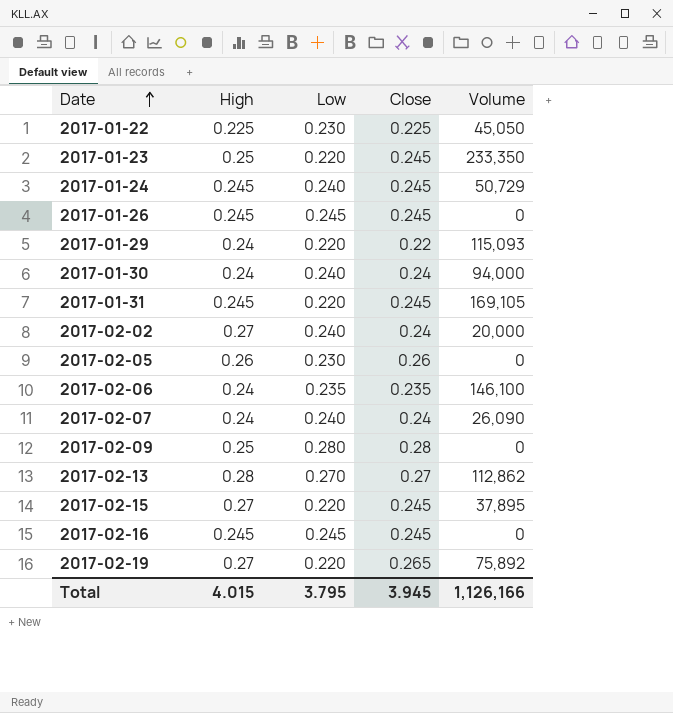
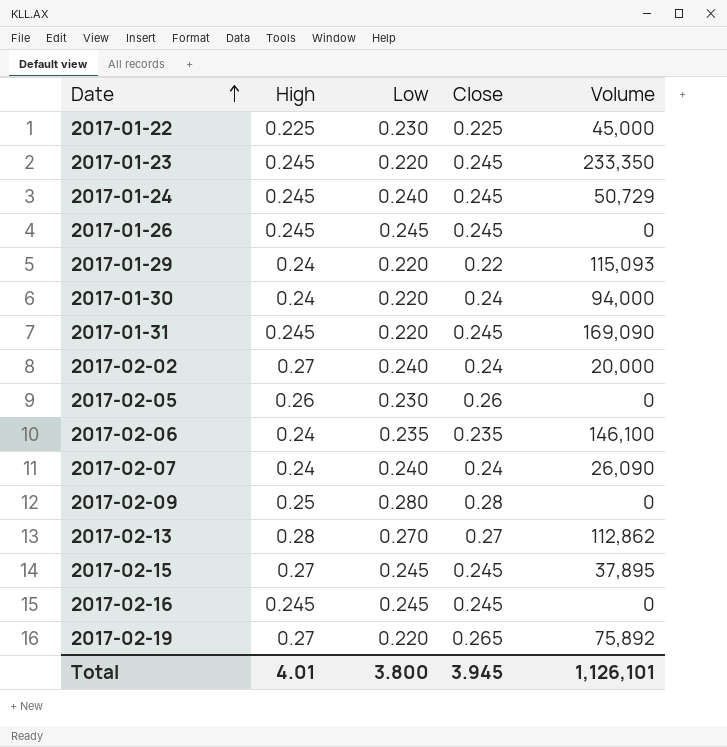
2017-01-22 | Volume: 45,050 -> 45,000
2017-01-23 | High: 0.25 -> 0.245
2017-01-30 | Low: 0.240 -> 0.220
2017-01-31 | Volume: 169,105 -> 169,090
2017-02-15 | Low: 0.220 -> 0.245
Total | High: 4.015 -> 4.01
Total | Low: 3.795 -> 3.800
Total | Volume: 1,126,166 -> 1,126,101

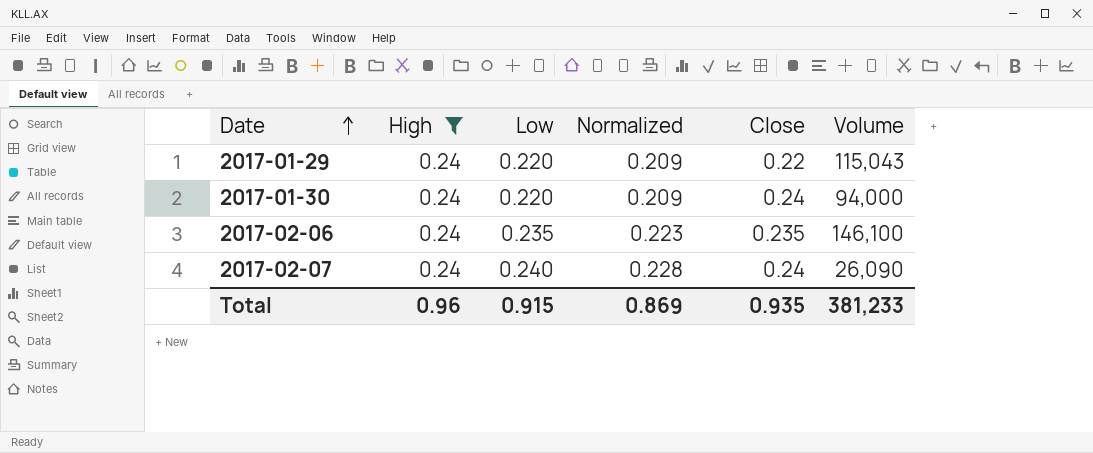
filter: none -> High = 0.24
column Normalized | formula: none -> [Low] * 0.95
2017-01-29 | Volume: 115,093 -> 115,043
Total | High: 4.01 -> 0.96
Total | Low: 3.800 -> 0.915
Total | Close: 3.945 -> 0.935
Total | Volume: 1,126,101 -> 381,233

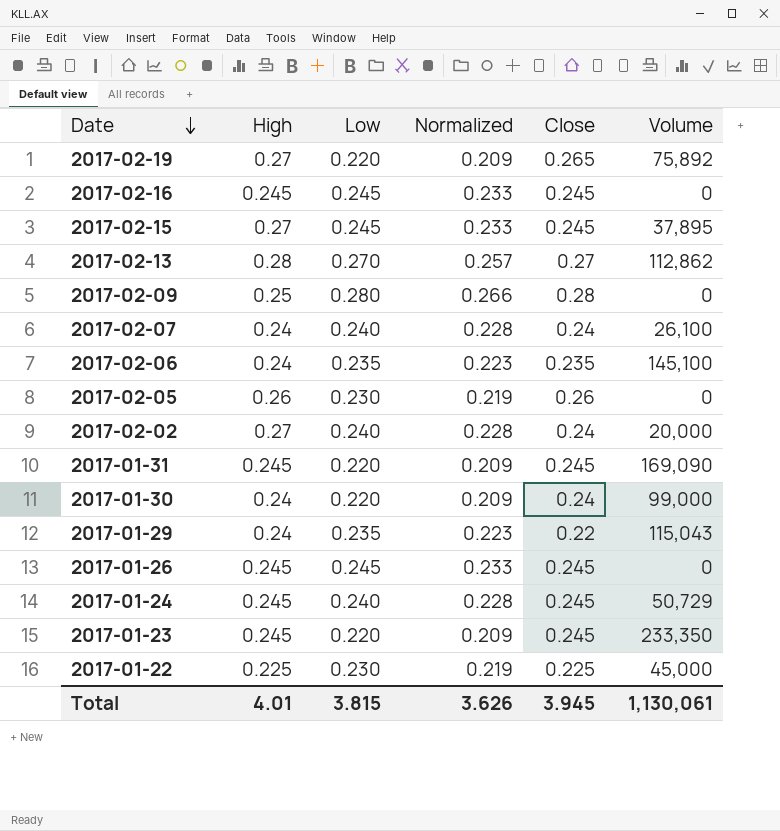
filter: High = 0.24 -> none
row order: Date ascending -> Date descending
2017-02-07 | Volume: 26,090 -> 26,100
2017-02-06 | Volume: 146,100 -> 145,100
2017-01-30 | Volume: 94,000 -> 99,000
2017-01-29 | Low: 0.220 -> 0.235
2017-01-29 | Normalized: 0.209 -> 0.223
Total | High: 0.96 -> 4.01
Total | Low: 0.915 -> 3.815
Total | Normalized: 0.869 -> 3.626
Total | Close: 0.935 -> 3.945
Total | Volume: 381,233 -> 1,130,061

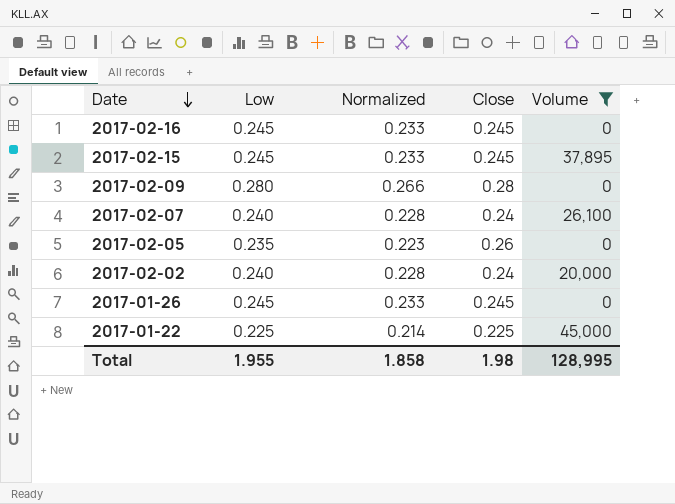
filter: none -> Volume <= 45,000
column High | position: 2 -> none
2017-02-05 | Low: 0.230 -> 0.235
2017-02-05 | Normalized: 0.219 -> 0.223
2017-01-22 | Low: 0.230 -> 0.225
2017-01-22 | Normalized: 0.219 -> 0.214
Total | Low: 3.815 -> 1.955
Total | Normalized: 3.626 -> 1.858
Total | Close: 3.945 -> 1.98
Total | Volume: 1,130,061 -> 128,995

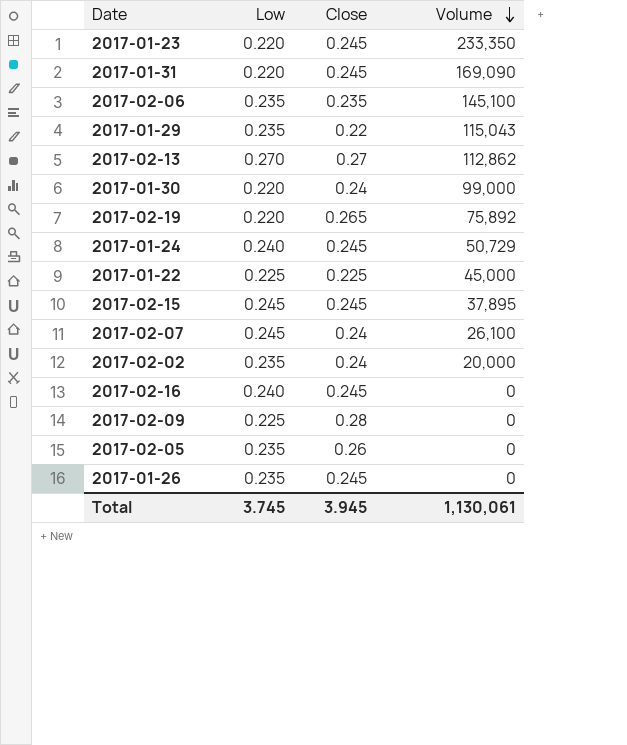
filter: Volume <= 45,000 -> none
row order: Date descending -> Volume descending
column Normalized | formula: [Low] * 0.95 -> none
2017-02-07 | Low: 0.240 -> 0.245
2017-02-02 | Low: 0.240 -> 0.235
2017-02-16 | Low: 0.245 -> 0.240
2017-02-09 | Low: 0.280 -> 0.225
2017-01-26 | Low: 0.245 -> 0.235
Total | Low: 1.955 -> 3.745
Total | Close: 1.98 -> 3.945
Total | Volume: 128,995 -> 1,130,061

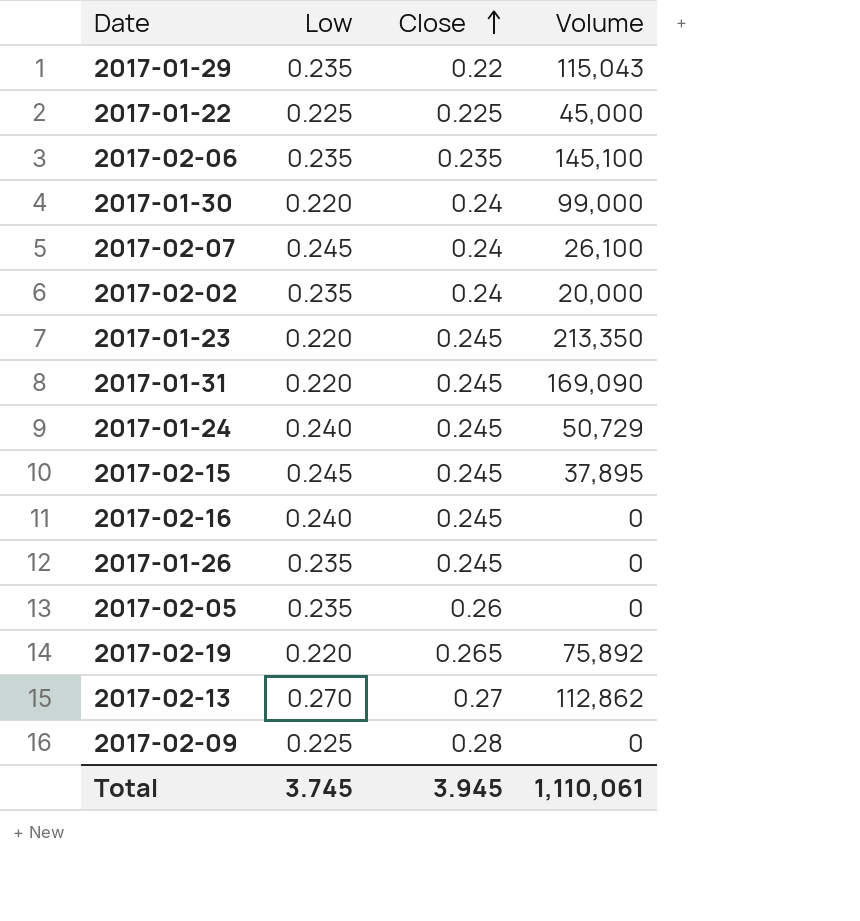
row order: Volume descending -> Close ascending
2017-01-23 | Volume: 233,350 -> 213,350
Total | Volume: 1,130,061 -> 1,110,061

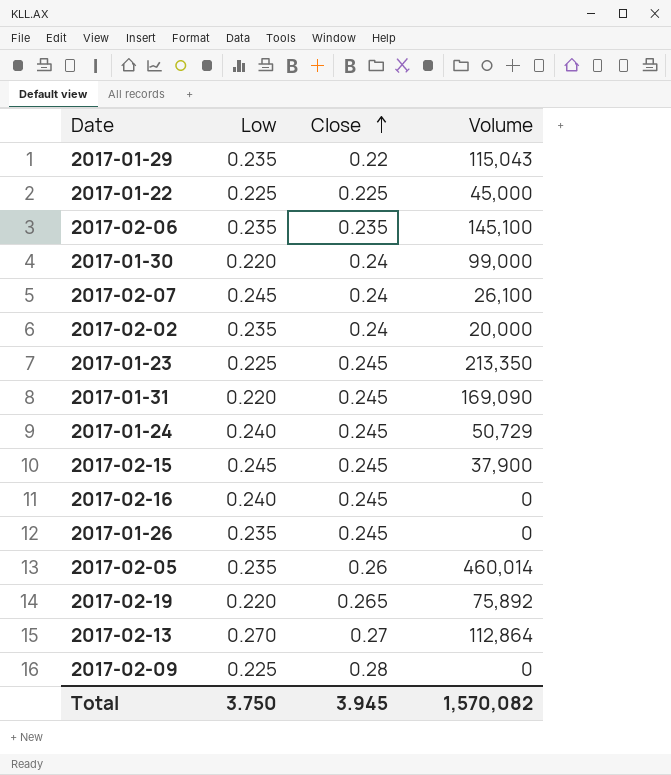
2017-01-23 | Low: 0.220 -> 0.225
2017-02-15 | Volume: 37,895 -> 37,900
2017-02-05 | Volume: 0 -> 460,014
2017-02-13 | Volume: 112,862 -> 112,864
Total | Low: 3.745 -> 3.750
Total | Volume: 1,110,061 -> 1,570,082

